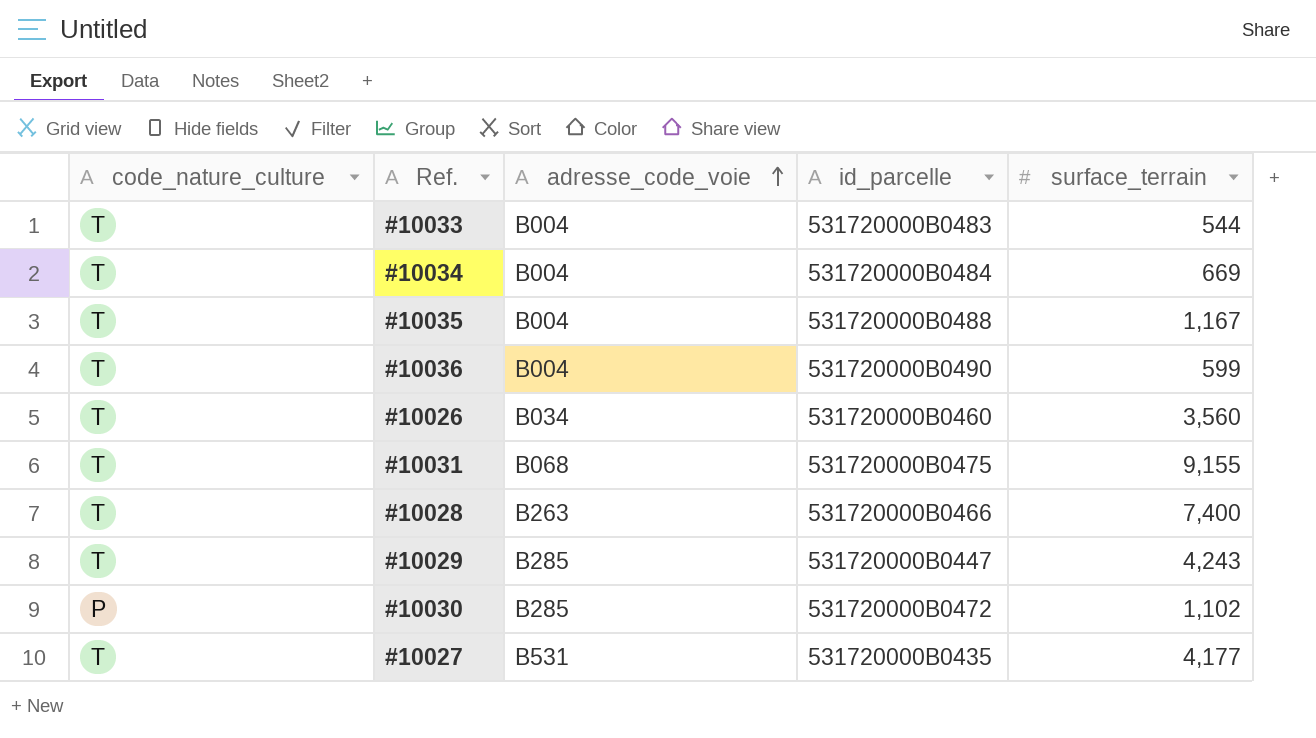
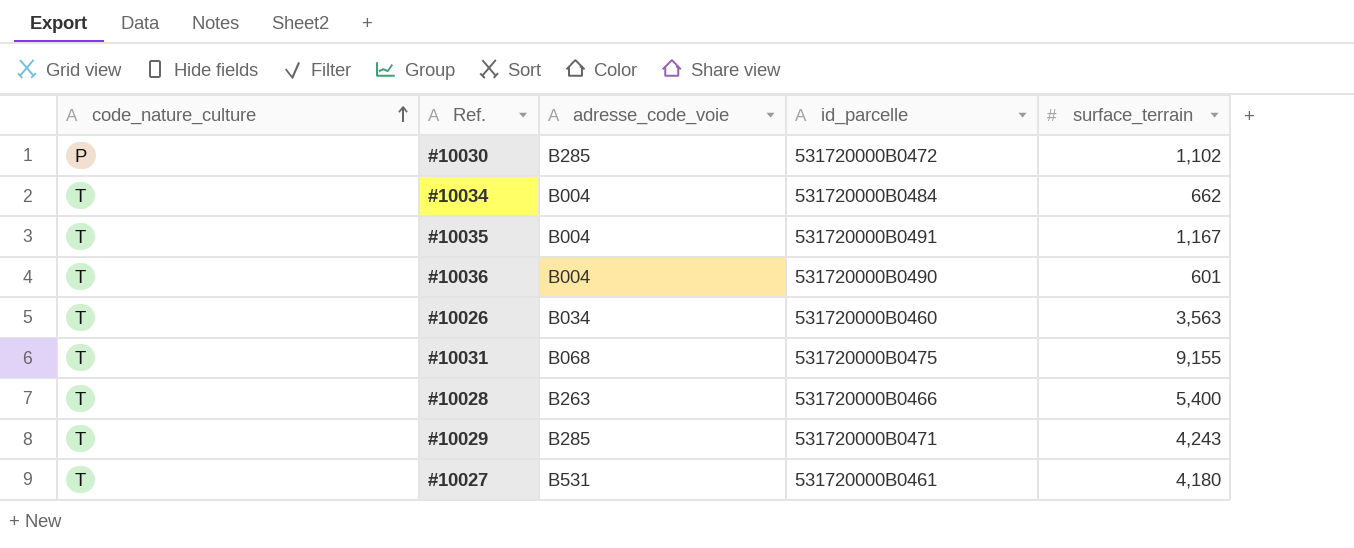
row order: adresse_code_voie ascending -> code_nature_culture ascending
row #10033: T | B004 | 531720000B0483 | 544 -> none
#10034 | surface_terrain: 669 -> 662
#10035 | id_parcelle: 531720000B0488 -> 531720000B0491
#10036 | surface_terrain: 599 -> 601
#10026 | surface_terrain: 3,560 -> 3,563
#10028 | surface_terrain: 7,400 -> 5,400
#10029 | id_parcelle: 531720000B0447 -> 531720000B0471
#10027 | id_parcelle: 531720000B0435 -> 531720000B0461
#10027 | surface_terrain: 4,177 -> 4,180

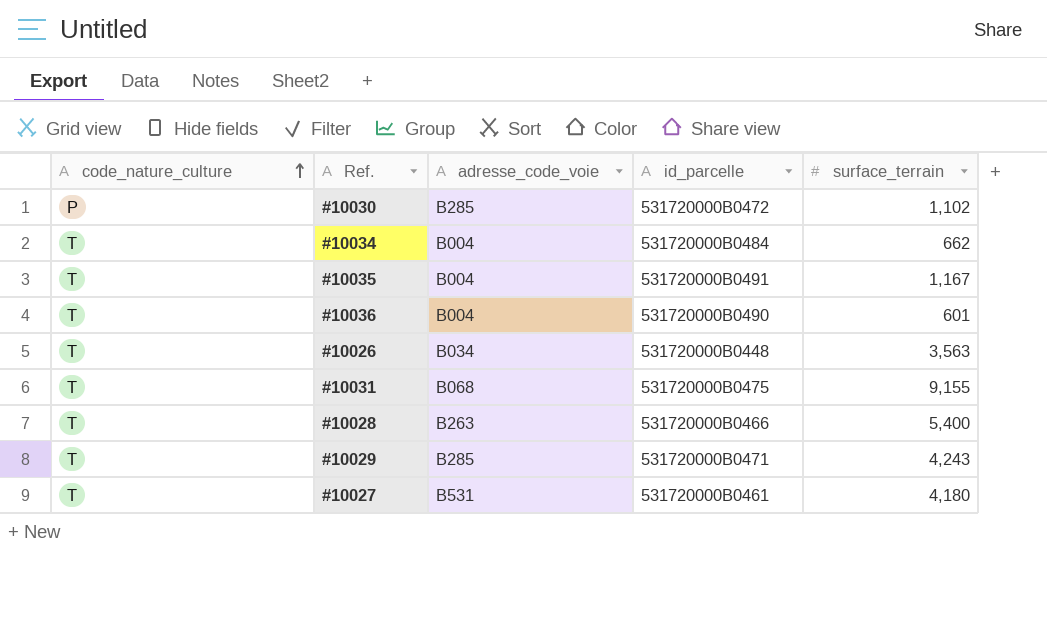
#10026 | id_parcelle: 531720000B0460 -> 531720000B0448

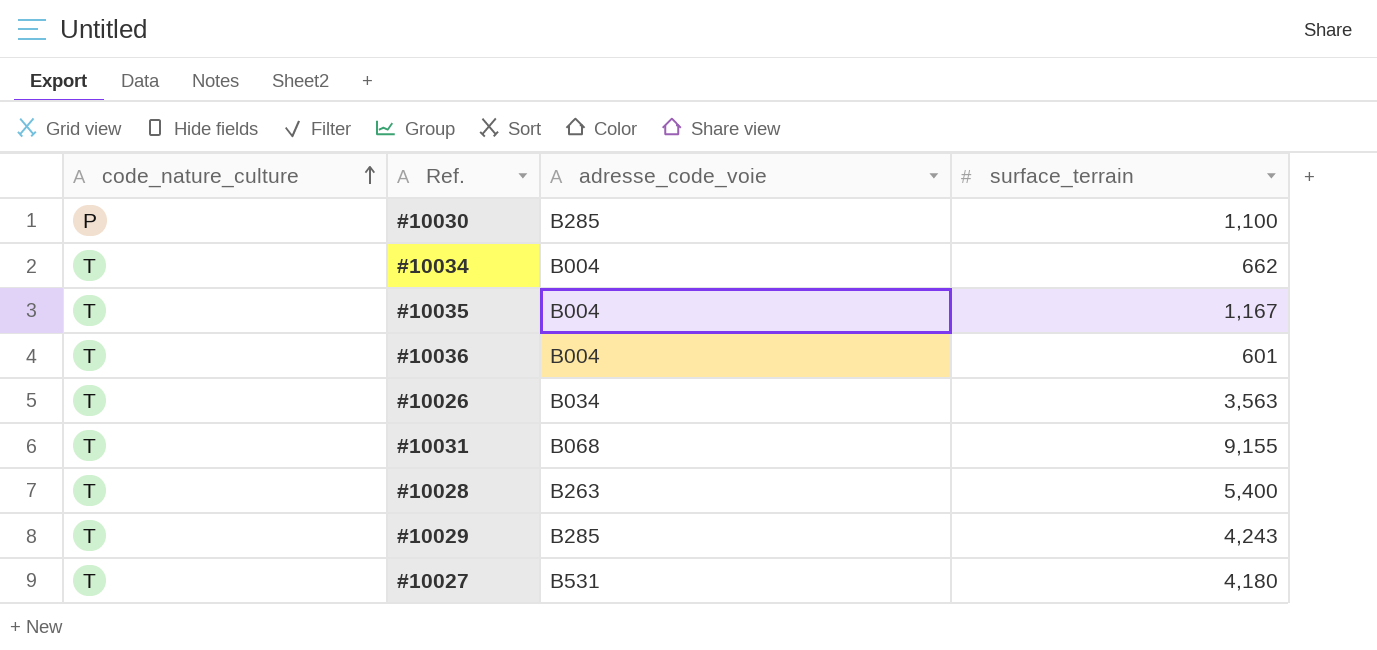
column id_parcelle | position: 4 -> none
#10030 | surface_terrain: 1,102 -> 1,100

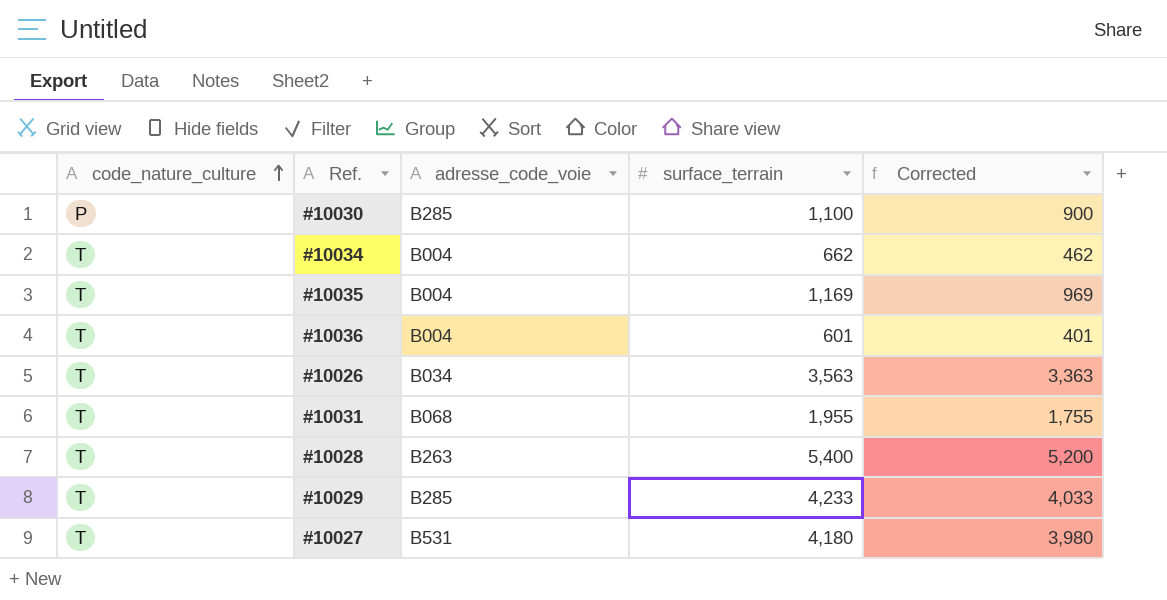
column Corrected | formula: none -> [surface_terrain] - 200
#10035 | surface_terrain: 1,167 -> 1,169
#10031 | surface_terrain: 9,155 -> 1,955
#10029 | surface_terrain: 4,243 -> 4,233

